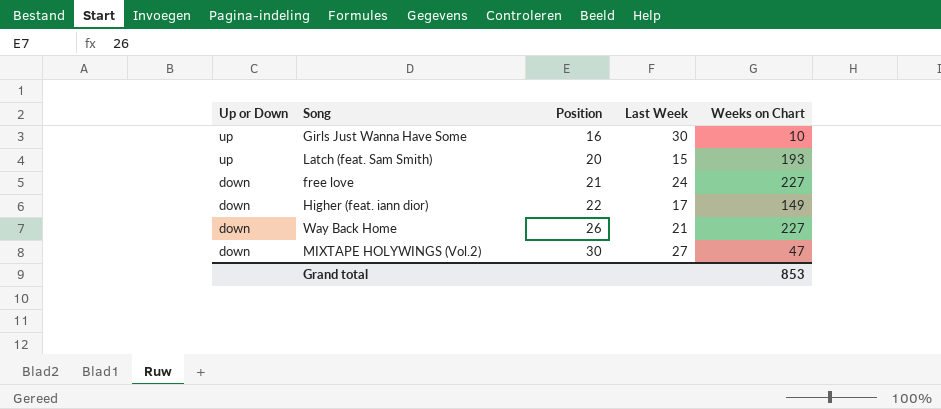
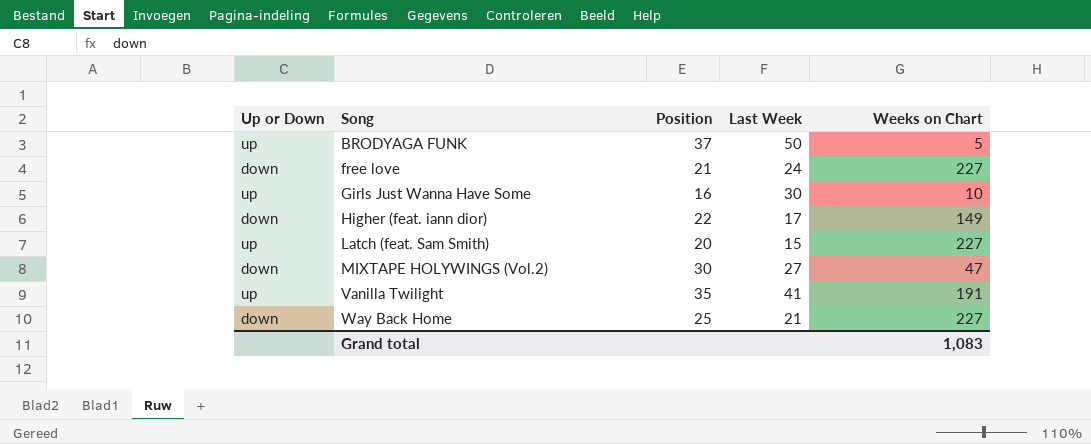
row order: Up or Down descending -> Song ascending
row BRODYAGA FUNK: none -> up | 37 | 50 | 5
Latch (feat. Sam Smith) | Weeks on Chart: 193 -> 227
row Vanilla Twilight: none -> up | 35 | 41 | 191
Way Back Home | Position: 26 -> 25
Grand total | Weeks on Chart: 853 -> 1,083

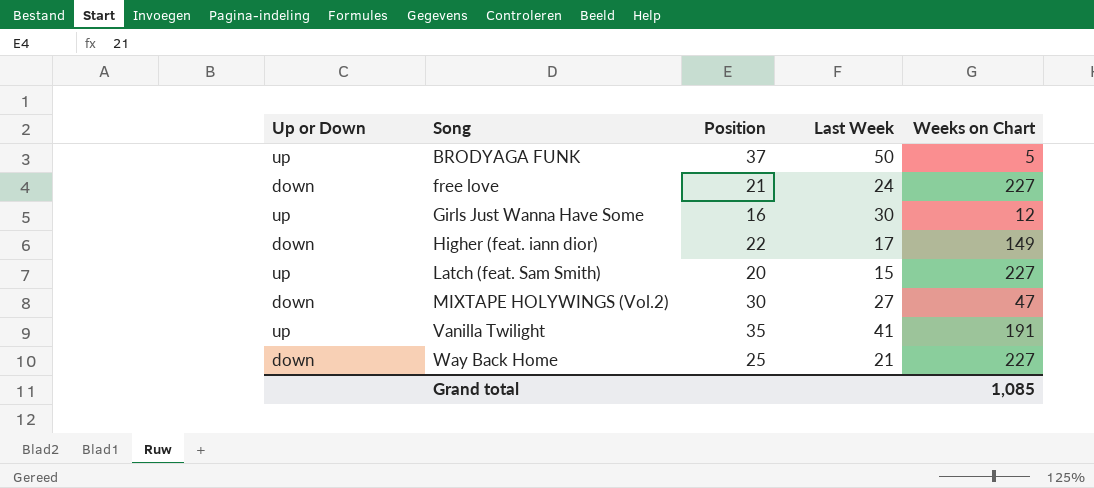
Girls Just Wanna Have Some | Weeks on Chart: 10 -> 12
Grand total | Weeks on Chart: 1,083 -> 1,085

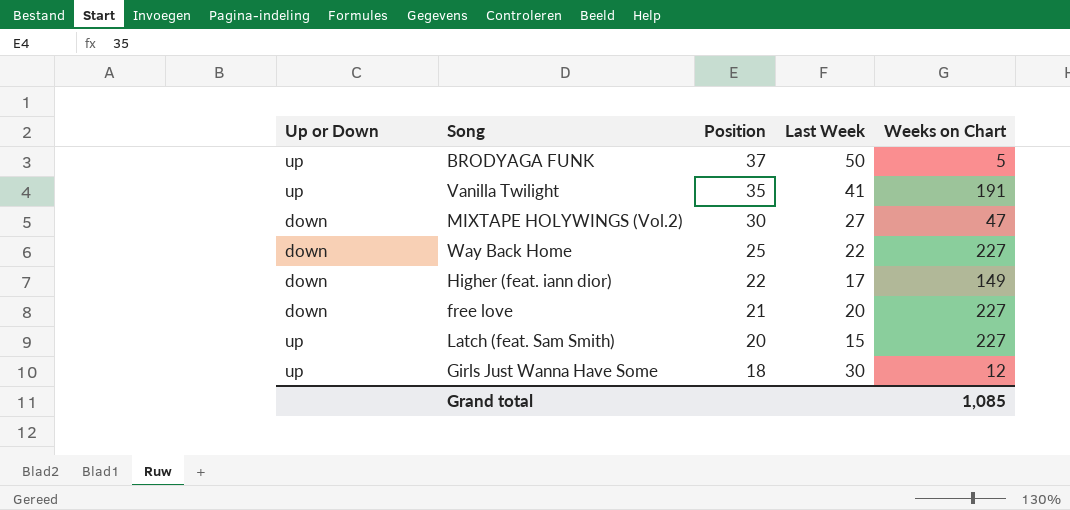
row order: Song ascending -> Position descending
Way Back Home | Last Week: 21 -> 22
free love | Last Week: 24 -> 20
Girls Just Wanna Have Some | Position: 16 -> 18

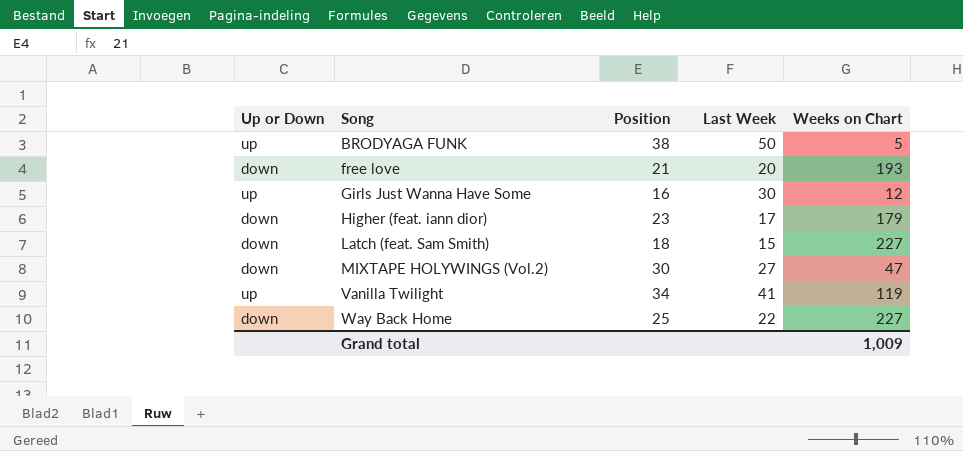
row order: Position descending -> Song ascending
BRODYAGA FUNK | Position: 37 -> 38
free love | Weeks on Chart: 227 -> 193
Girls Just Wanna Have Some | Position: 18 -> 16
Higher (feat. iann dior) | Position: 22 -> 23
Higher (feat. iann dior) | Weeks on Chart: 149 -> 179
Latch (feat. Sam Smith) | Up or Down: up -> down
Latch (feat. Sam Smith) | Position: 20 -> 18
Vanilla Twilight | Position: 35 -> 34
Vanilla Twilight | Weeks on Chart: 191 -> 119
Grand total | Weeks on Chart: 1,085 -> 1,009

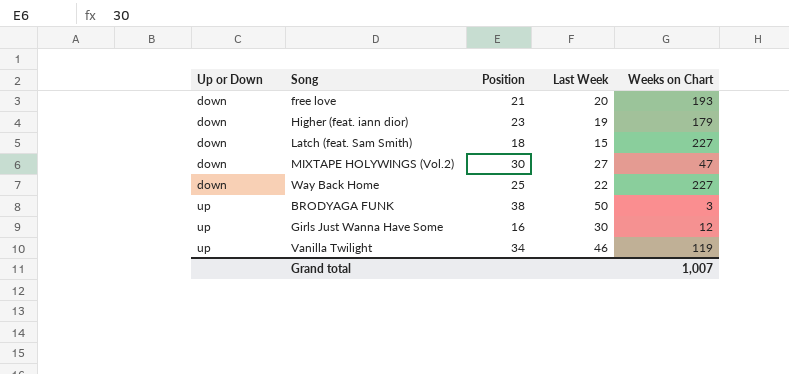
row order: Song ascending -> Up or Down ascending
Higher (feat. iann dior) | Last Week: 17 -> 19
BRODYAGA FUNK | Weeks on Chart: 5 -> 3
Vanilla Twilight | Last Week: 41 -> 46
Grand total | Weeks on Chart: 1,009 -> 1,007

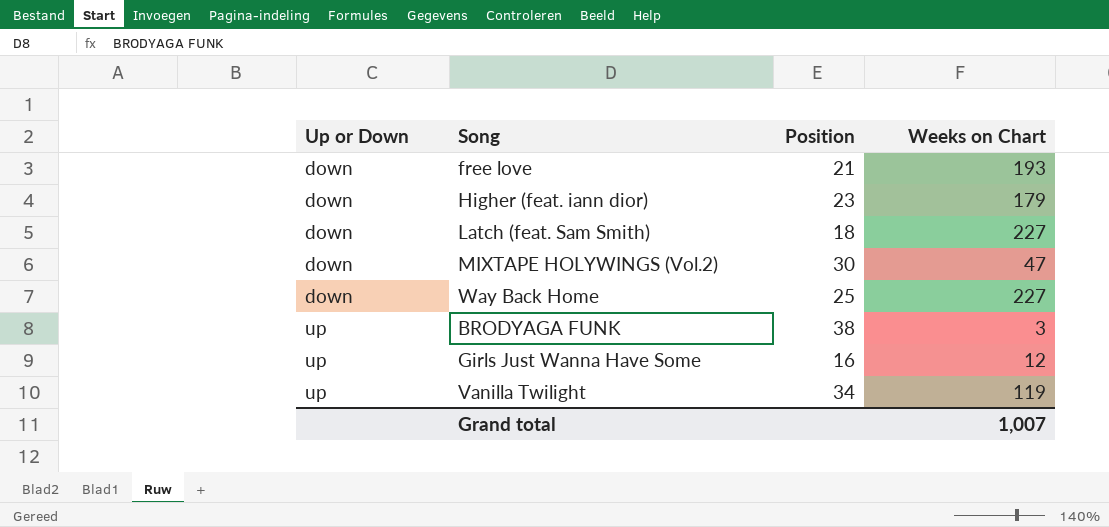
column Last Week | position: 4 -> none

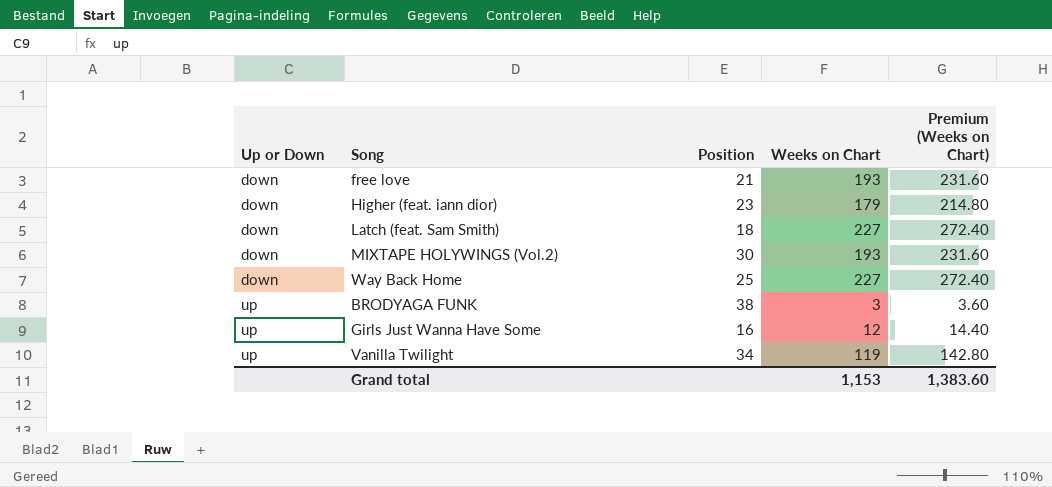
column Premium (Weeks on Chart) | formula: none -> [Weeks on Chart] * 1.2
MIXTAPE HOLYWINGS (Vol.2) | Weeks on Chart: 47 -> 193
Grand total | Weeks on Chart: 1,007 -> 1,153

